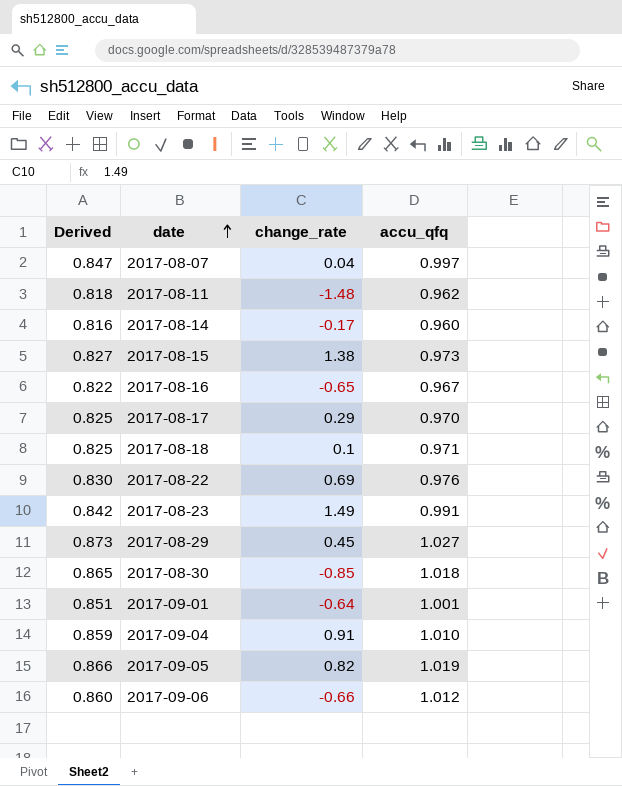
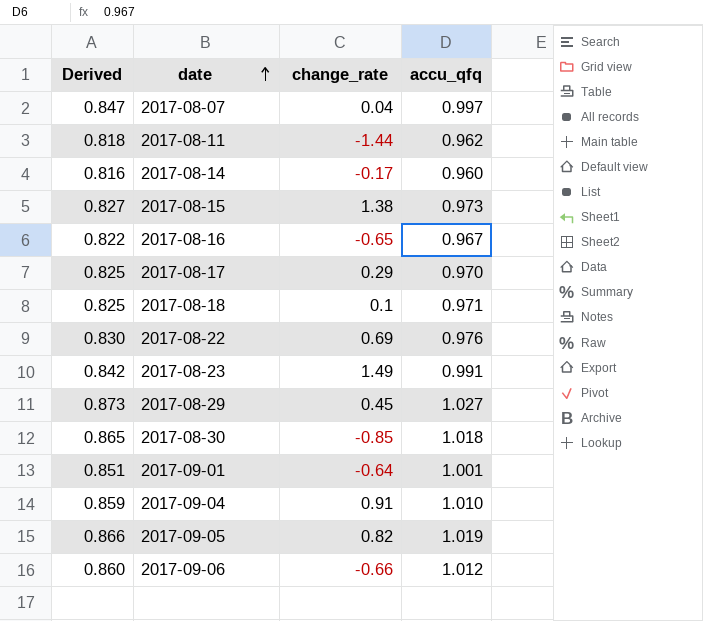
2017-08-11 | change_rate: -1.48 -> -1.44

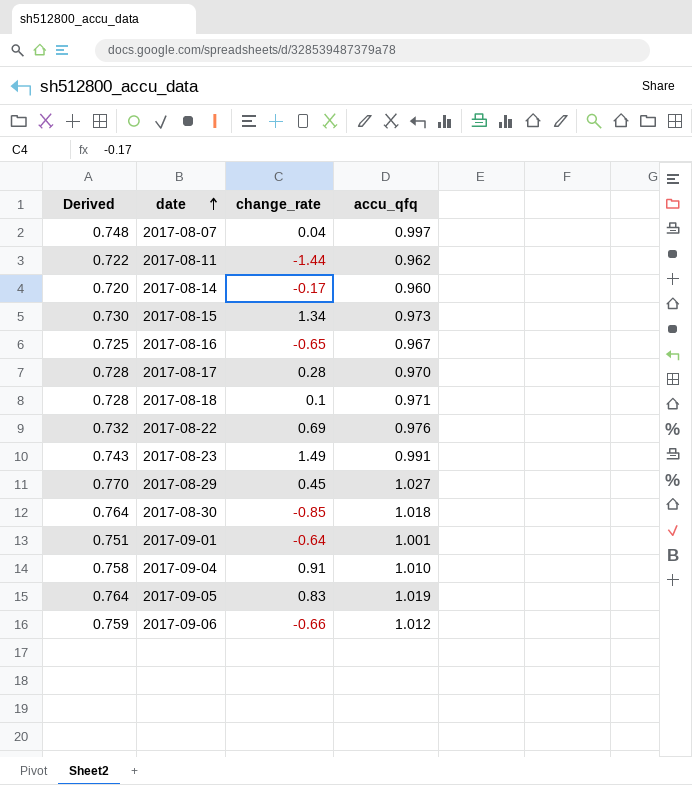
column Derived | formula: [accu_qfq] * 0.85 -> [accu_qfq] * 0.75
2017-08-15 | change_rate: 1.38 -> 1.34
2017-08-17 | change_rate: 0.29 -> 0.28
2017-09-05 | change_rate: 0.82 -> 0.83

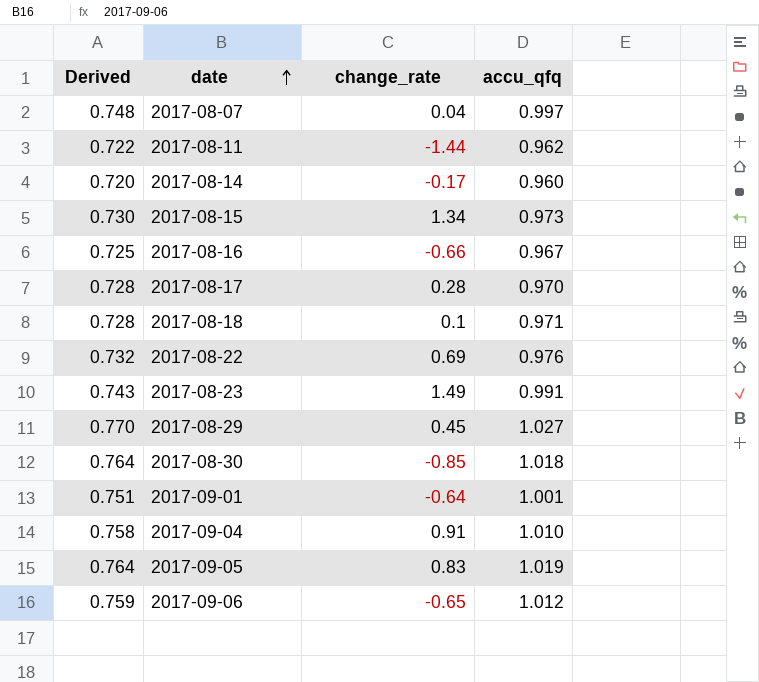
2017-08-16 | change_rate: -0.65 -> -0.66
2017-09-06 | change_rate: -0.66 -> -0.65

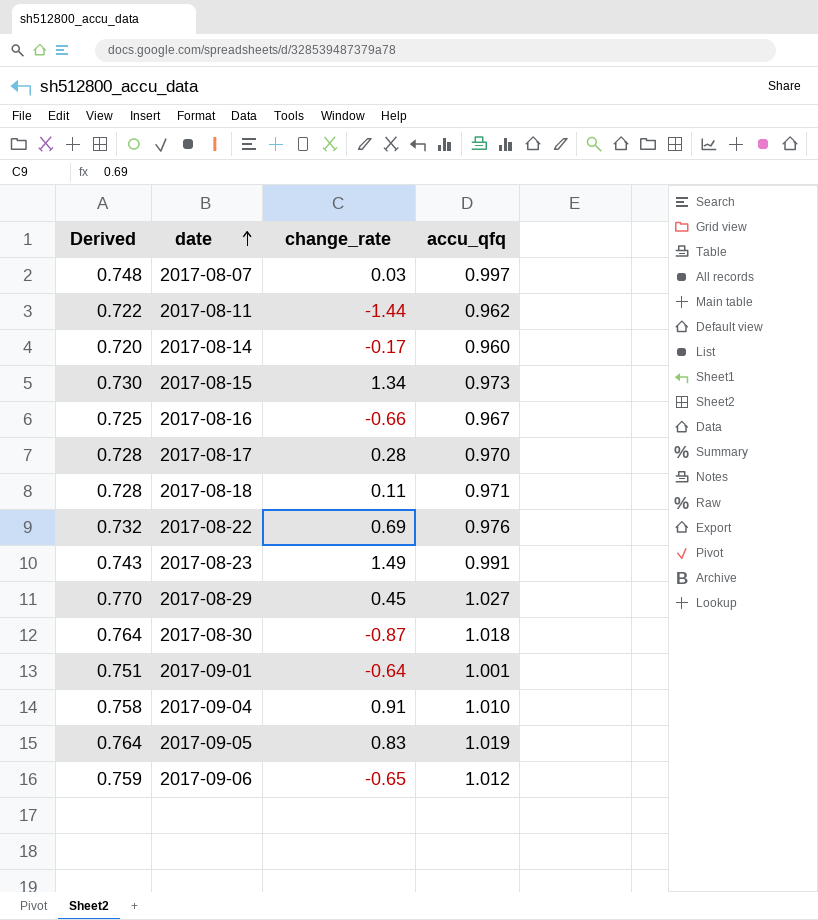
2017-08-07 | change_rate: 0.04 -> 0.03
2017-08-18 | change_rate: 0.1 -> 0.11
2017-08-30 | change_rate: -0.85 -> -0.87

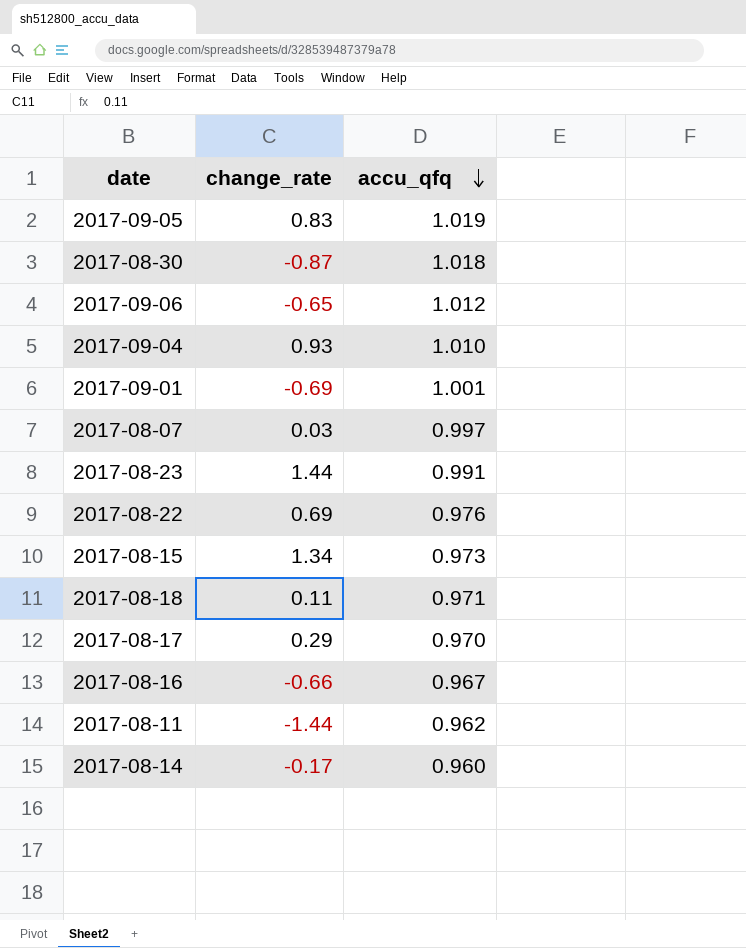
row order: date ascending -> accu_qfq descending
column Derived | formula: [accu_qfq] * 0.75 -> none
row 2017-08-29: 0.770 | 0.45 | 1.027 -> none
2017-09-04 | change_rate: 0.91 -> 0.93
2017-09-01 | change_rate: -0.64 -> -0.69
2017-08-23 | change_rate: 1.49 -> 1.44
2017-08-17 | change_rate: 0.28 -> 0.29

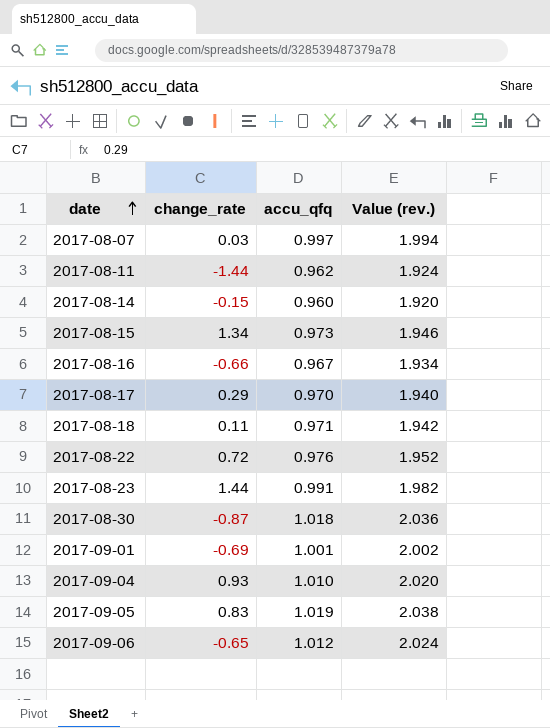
row order: accu_qfq descending -> date ascending
column Value (rev.) | formula: none -> [accu_qfq] * 2
2017-08-14 | change_rate: -0.17 -> -0.15
2017-08-22 | change_rate: 0.69 -> 0.72

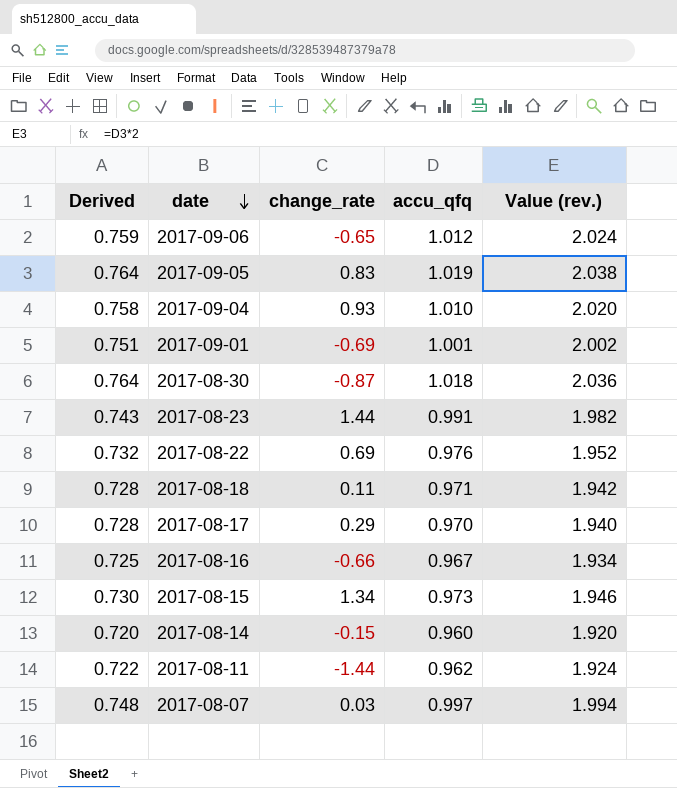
row order: date ascending -> date descending
column Derived | formula: none -> [accu_qfq] * 0.75
2017-08-22 | change_rate: 0.72 -> 0.69

